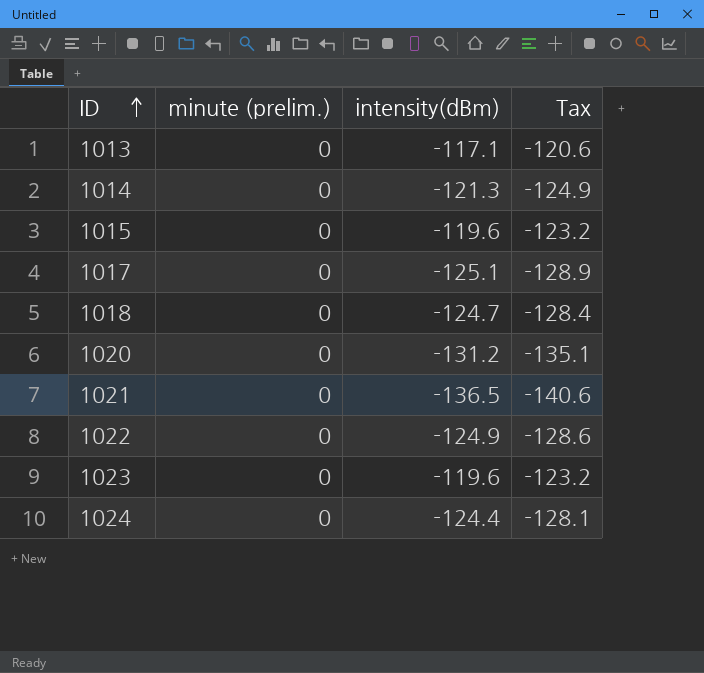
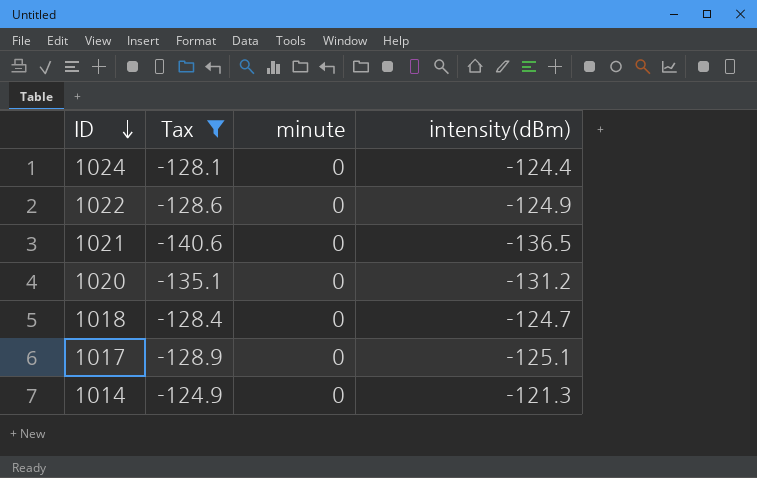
filter: none -> Tax <= -124.9
row order: ID ascending -> ID descending
column Tax | position: 4 -> 2
column name: minute (prelim.) -> minute

